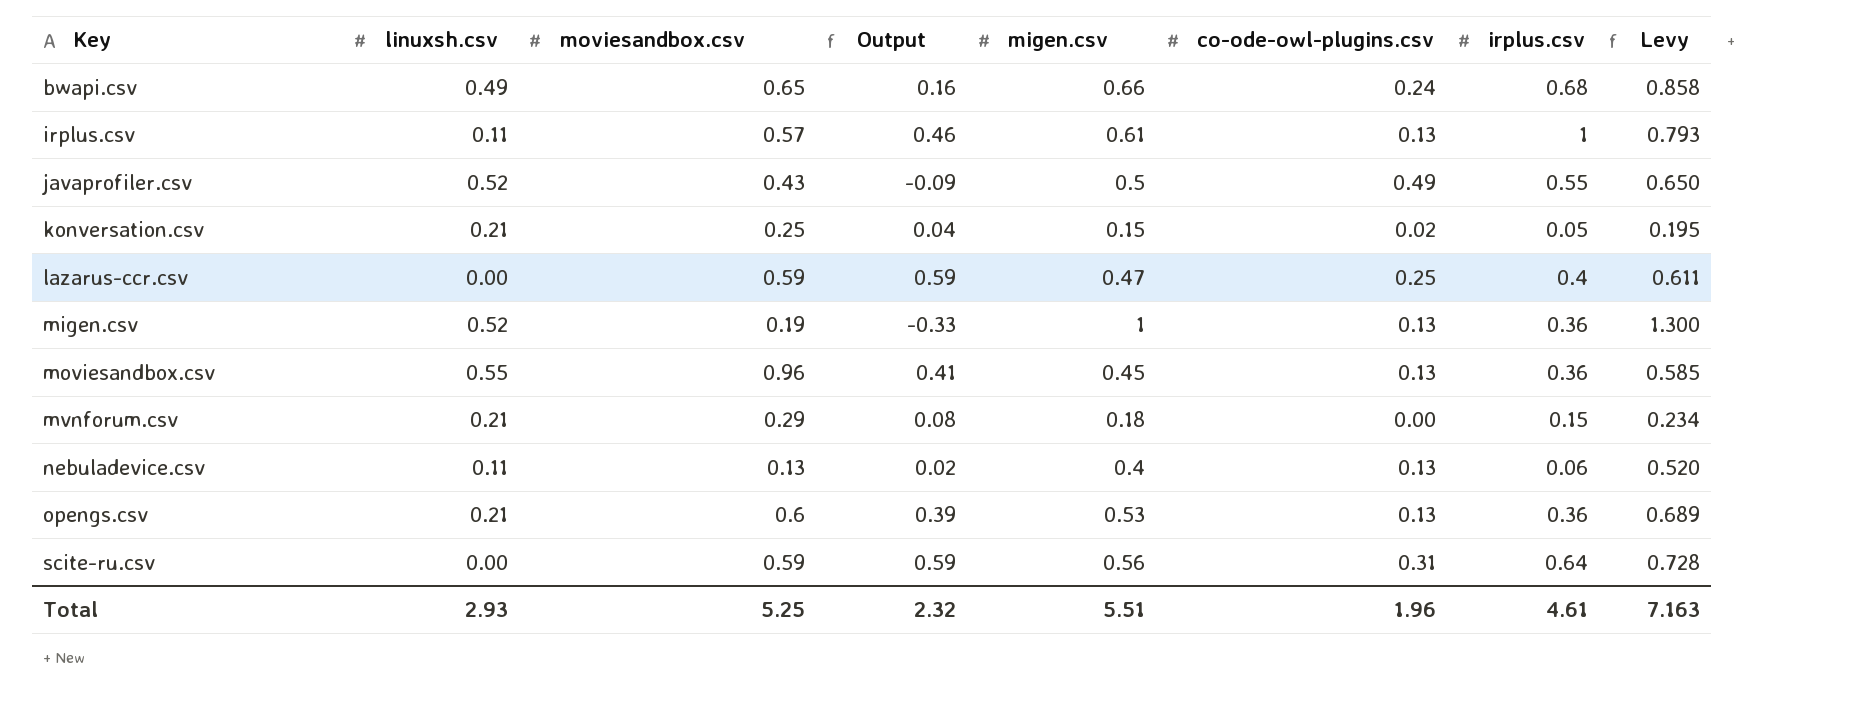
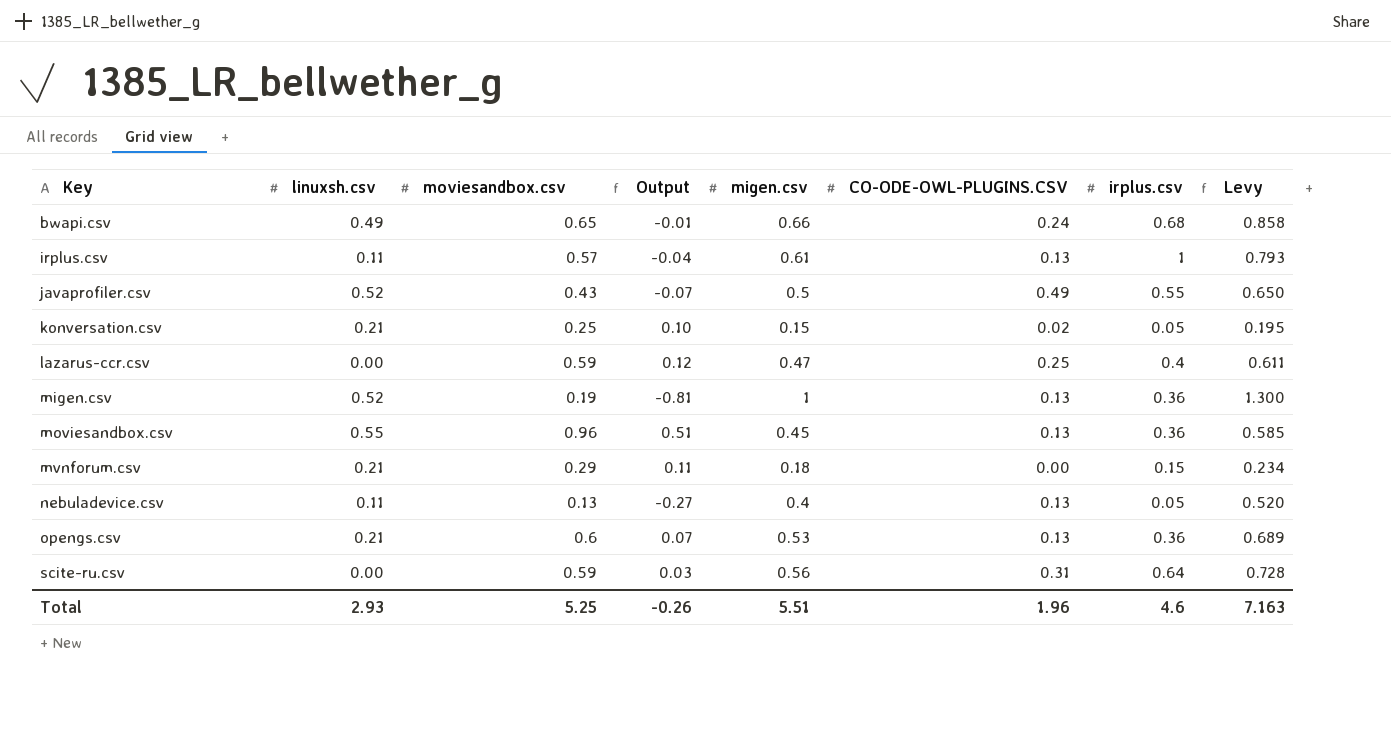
column Output | formula: [moviesandbox.csv] - [linuxsh.csv] -> [moviesandbox.csv] - [migen.csv]
column name: co-ode-owl-plugins.csv -> CO-ODE-OWL-PLUGINS.CSV
nebuladevice.csv | irplus.csv: 0.06 -> 0.05
Total | Output: 2.32 -> -0.26
Total | irplus.csv: 4.61 -> 4.6

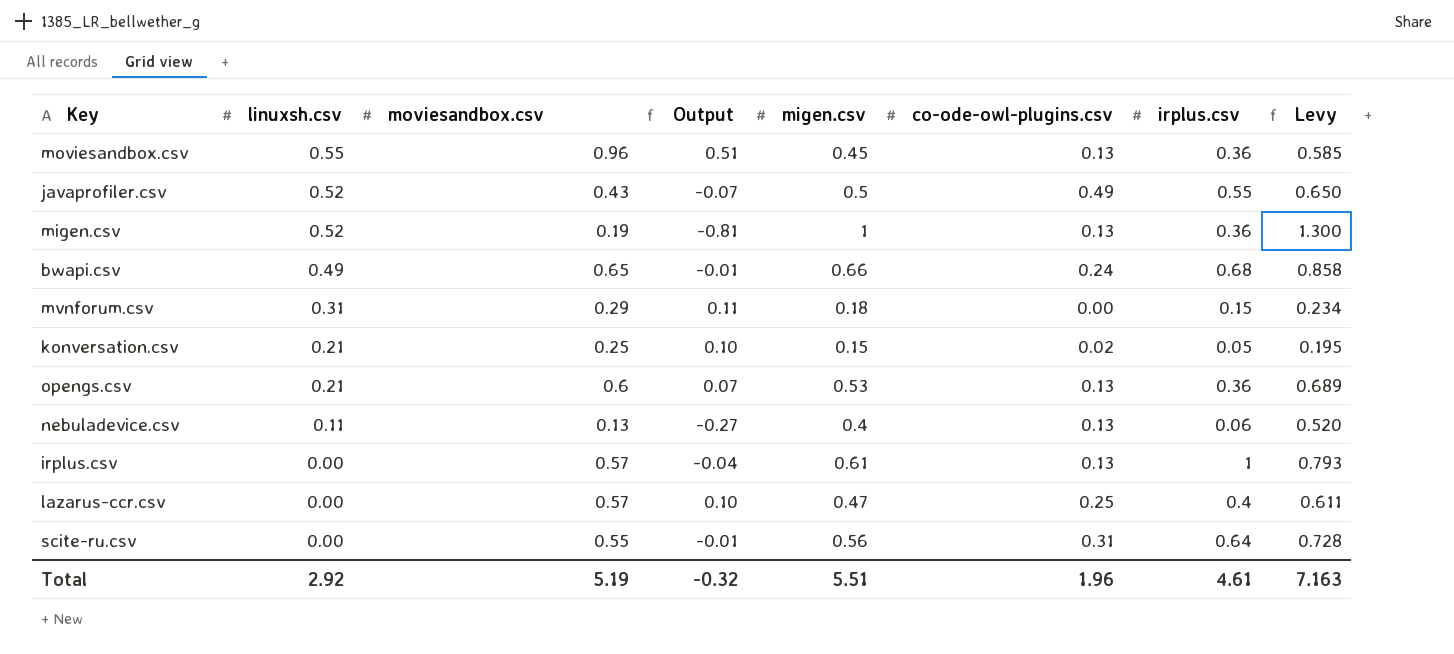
row order: Key ascending -> linuxsh.csv descending
column name: CO-ODE-OWL-PLUGINS.CSV -> co-ode-owl-plugins.csv
mvnforum.csv | linuxsh.csv: 0.21 -> 0.31
nebuladevice.csv | irplus.csv: 0.05 -> 0.06
irplus.csv | linuxsh.csv: 0.11 -> 0.00
lazarus-ccr.csv | moviesandbox.csv: 0.59 -> 0.57
lazarus-ccr.csv | Output: 0.12 -> 0.10
scite-ru.csv | moviesandbox.csv: 0.59 -> 0.55
scite-ru.csv | Output: 0.03 -> -0.01
Total | linuxsh.csv: 2.93 -> 2.92
Total | moviesandbox.csv: 5.25 -> 5.19
Total | Output: -0.26 -> -0.32
Total | irplus.csv: 4.6 -> 4.61

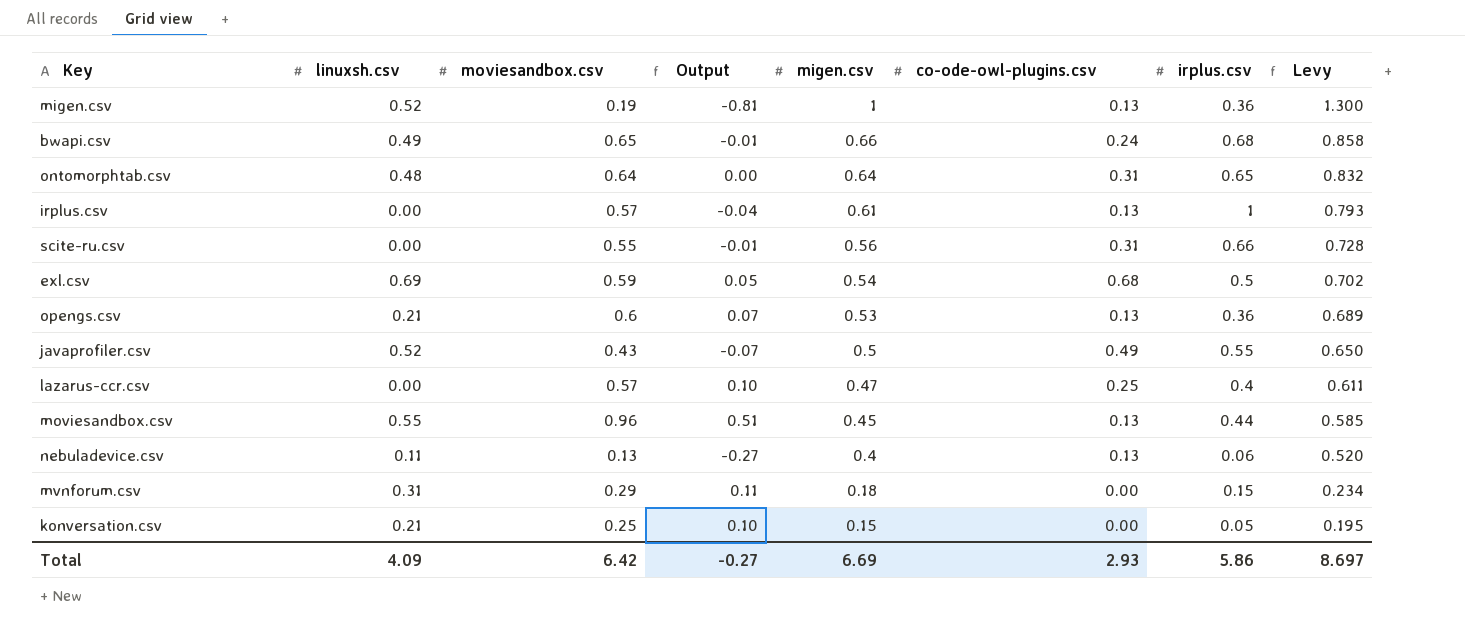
row order: linuxsh.csv descending -> migen.csv descending
row ontomorphtab.csv: none -> 0.48 | 0.64 | 0.00 | 0.64 | 0.31 | 0.65 | 0.832
scite-ru.csv | irplus.csv: 0.64 -> 0.66
row exl.csv: none -> 0.69 | 0.59 | 0.05 | 0.54 | 0.68 | 0.5 | 0.702
moviesandbox.csv | irplus.csv: 0.36 -> 0.44
konversation.csv | co-ode-owl-plugins.csv: 0.02 -> 0.00
Total | linuxsh.csv: 2.92 -> 4.09
Total | moviesandbox.csv: 5.19 -> 6.42
Total | Output: -0.32 -> -0.27
Total | migen.csv: 5.51 -> 6.69
Total | co-ode-owl-plugins.csv: 1.96 -> 2.93
Total | irplus.csv: 4.61 -> 5.86
Total | Levy: 7.163 -> 8.697

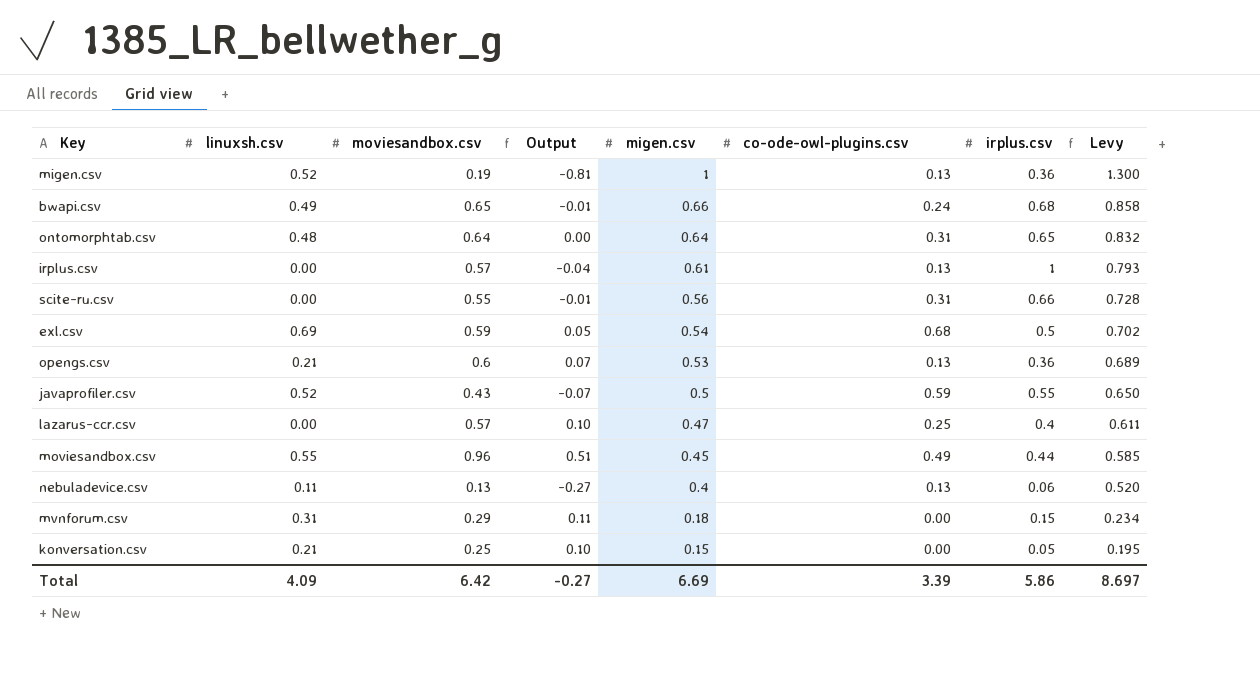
javaprofiler.csv | co-ode-owl-plugins.csv: 0.49 -> 0.59
moviesandbox.csv | co-ode-owl-plugins.csv: 0.13 -> 0.49
Total | co-ode-owl-plugins.csv: 2.93 -> 3.39

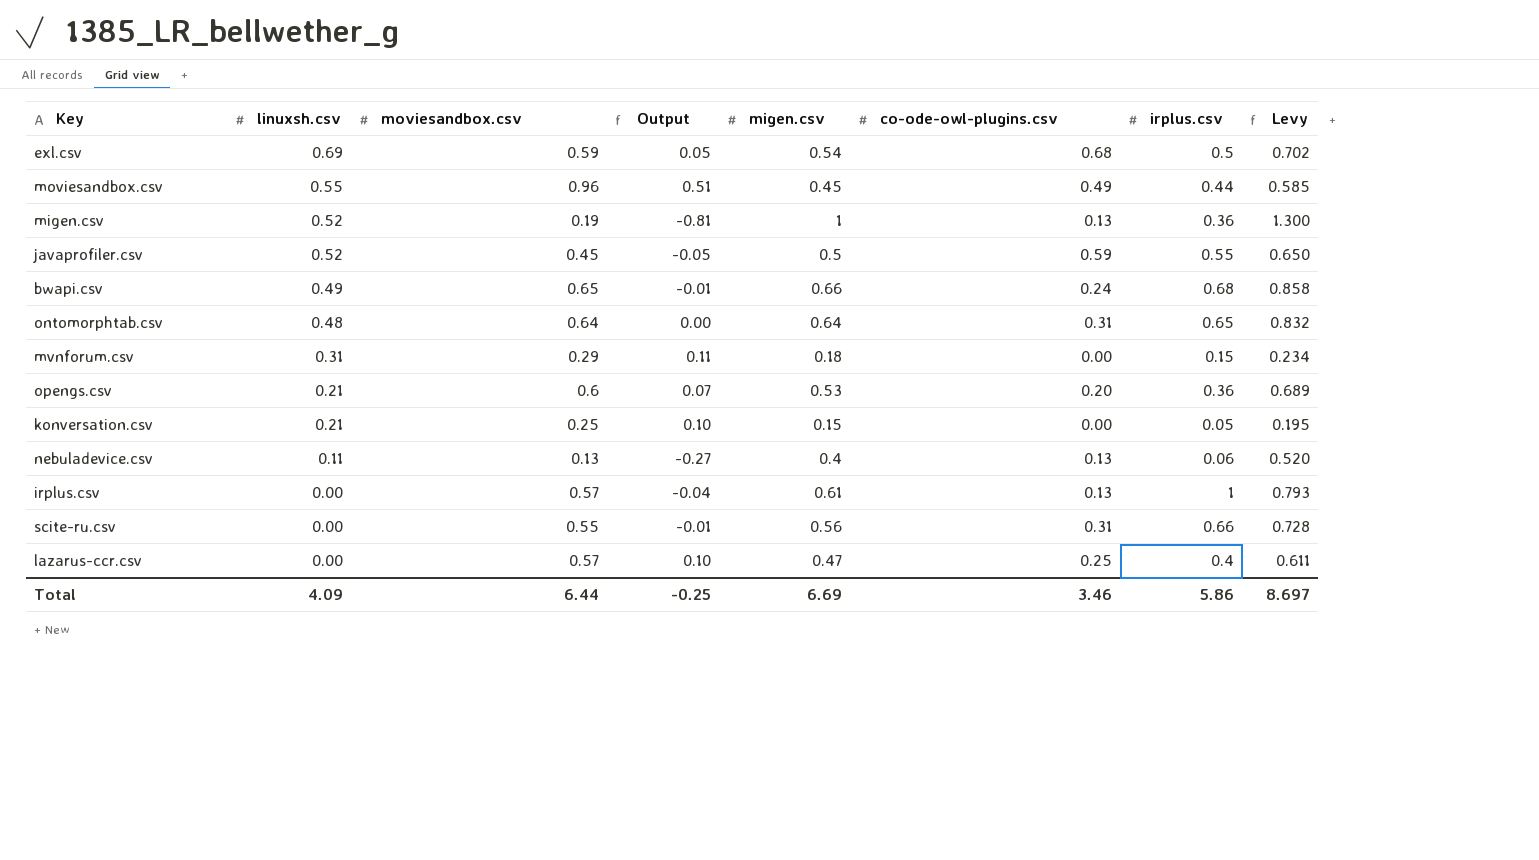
row order: migen.csv descending -> linuxsh.csv descending
javaprofiler.csv | moviesandbox.csv: 0.43 -> 0.45
javaprofiler.csv | Output: -0.07 -> -0.05
opengs.csv | co-ode-owl-plugins.csv: 0.13 -> 0.20
Total | moviesandbox.csv: 6.42 -> 6.44
Total | Output: -0.27 -> -0.25
Total | co-ode-owl-plugins.csv: 3.39 -> 3.46

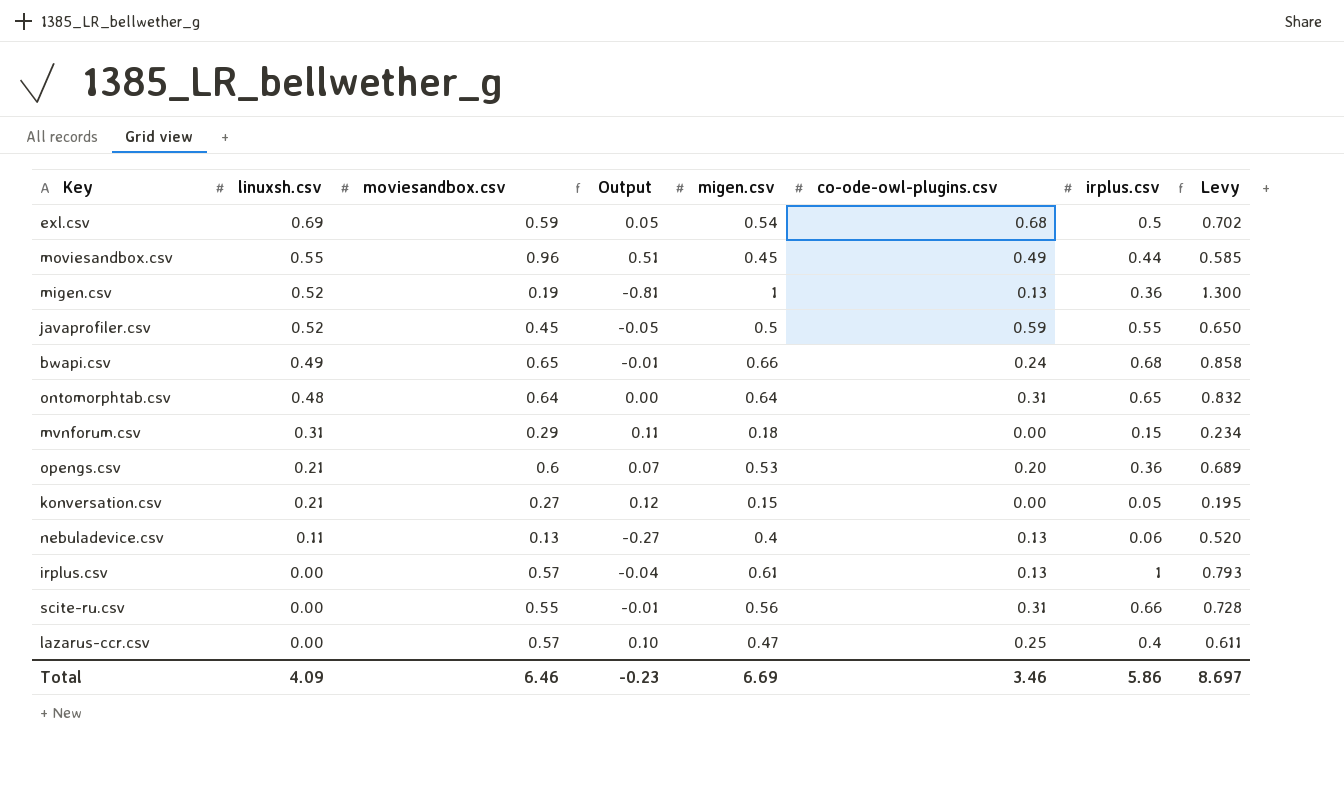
konversation.csv | moviesandbox.csv: 0.25 -> 0.27
konversation.csv | Output: 0.10 -> 0.12
Total | moviesandbox.csv: 6.44 -> 6.46
Total | Output: -0.25 -> -0.23

